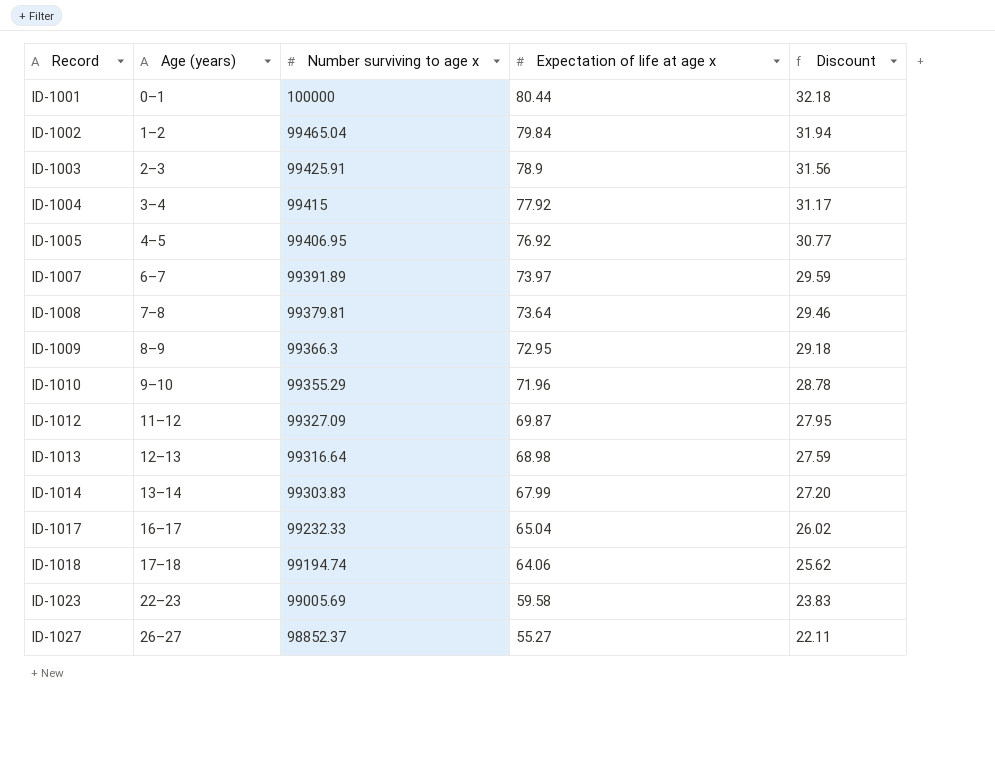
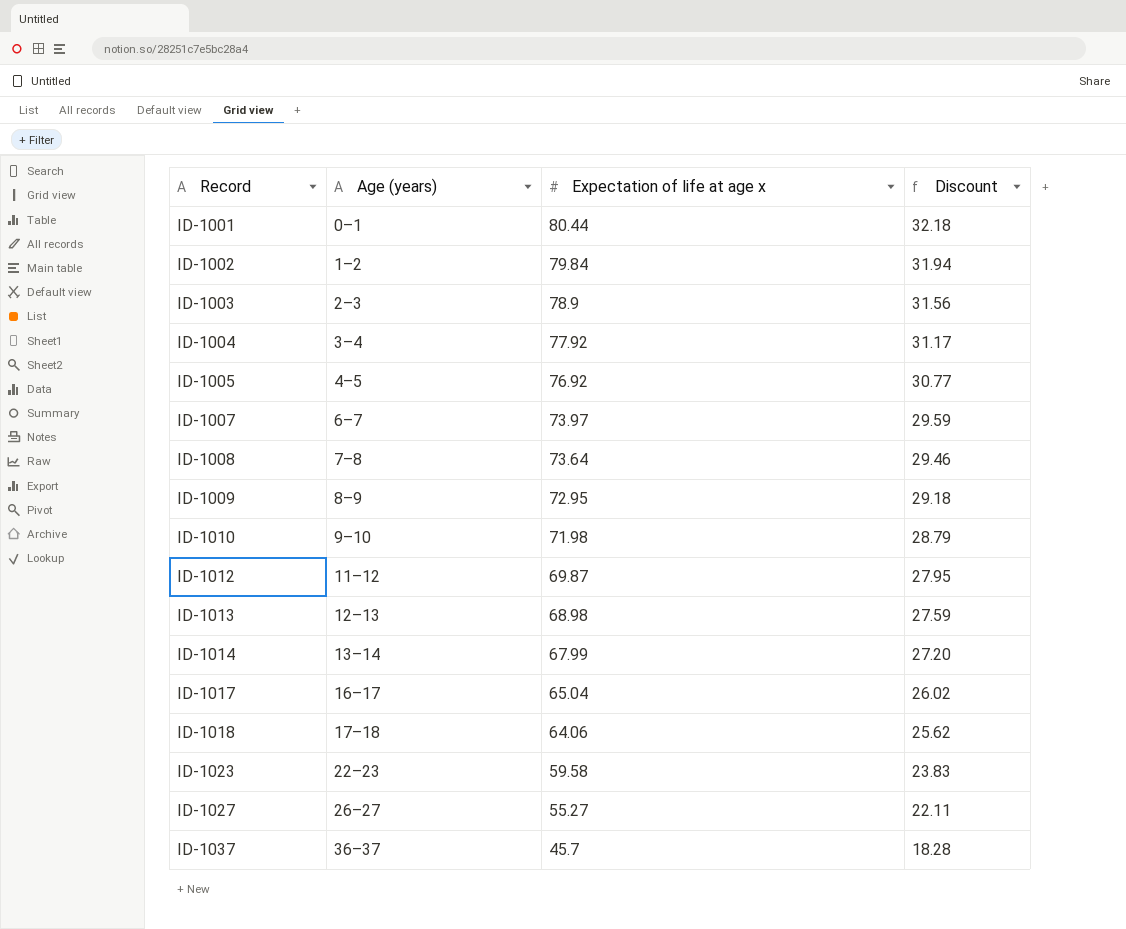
column Number surviving to age x | position: 3 -> none
ID-1010 | Expectation of life at age x: 71.96 -> 71.98
ID-1010 | Discount: 28.78 -> 28.79
row ID-1037: none -> 36–37 | 45.7 | 18.28

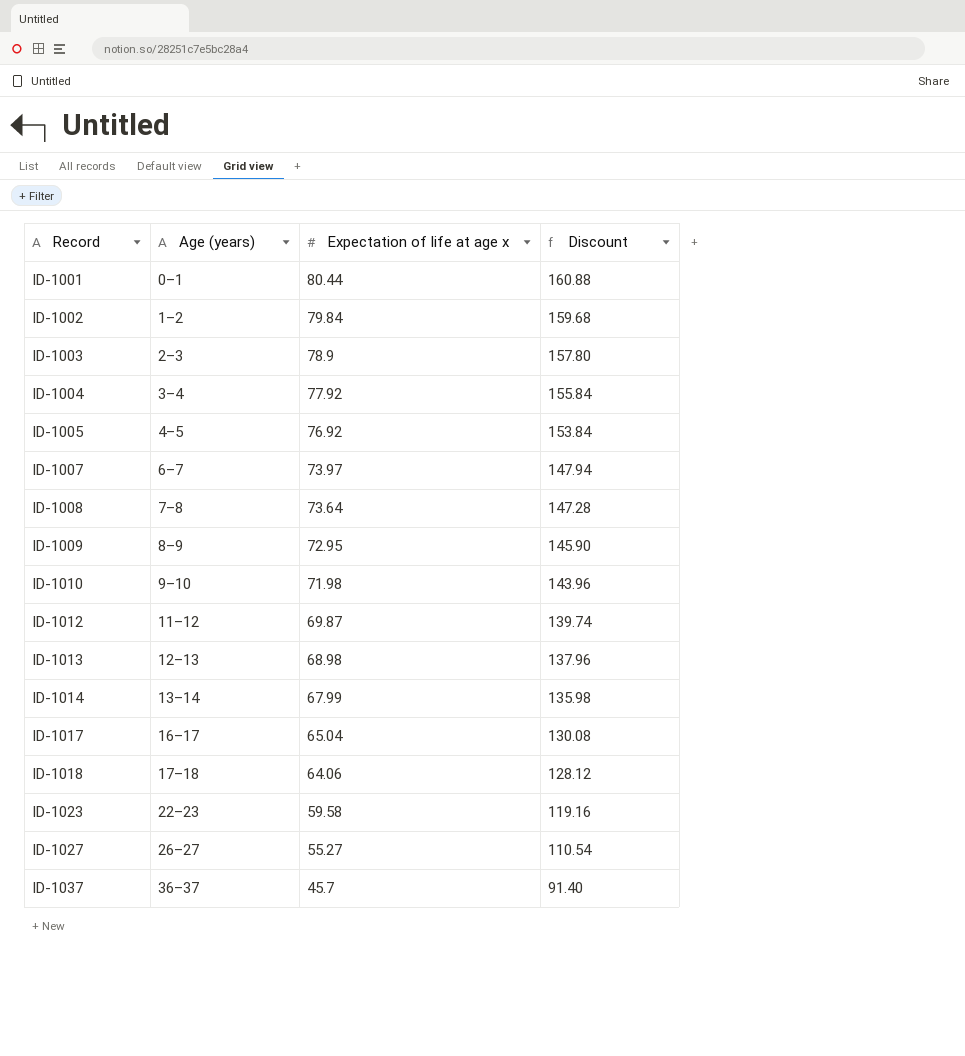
column Discount | formula: [Expectation of life at age x] * 0.4 -> [Expectation of life at age x] * 2

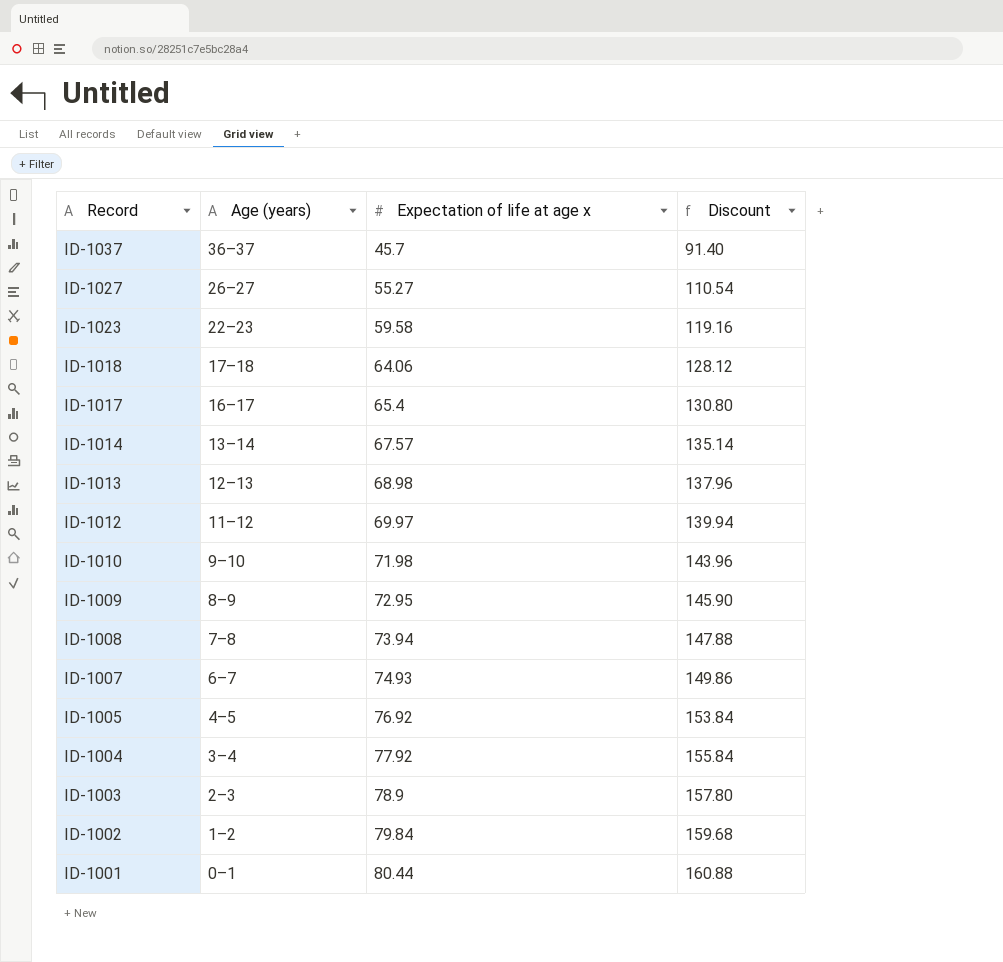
row order: Record ascending -> Record descending
ID-1017 | Expectation of life at age x: 65.04 -> 65.4
ID-1017 | Discount: 130.08 -> 130.80
ID-1014 | Expectation of life at age x: 67.99 -> 67.57
ID-1014 | Discount: 135.98 -> 135.14
ID-1012 | Expectation of life at age x: 69.87 -> 69.97
ID-1012 | Discount: 139.74 -> 139.94
ID-1008 | Expectation of life at age x: 73.64 -> 73.94
ID-1008 | Discount: 147.28 -> 147.88
ID-1007 | Expectation of life at age x: 73.97 -> 74.93
ID-1007 | Discount: 147.94 -> 149.86

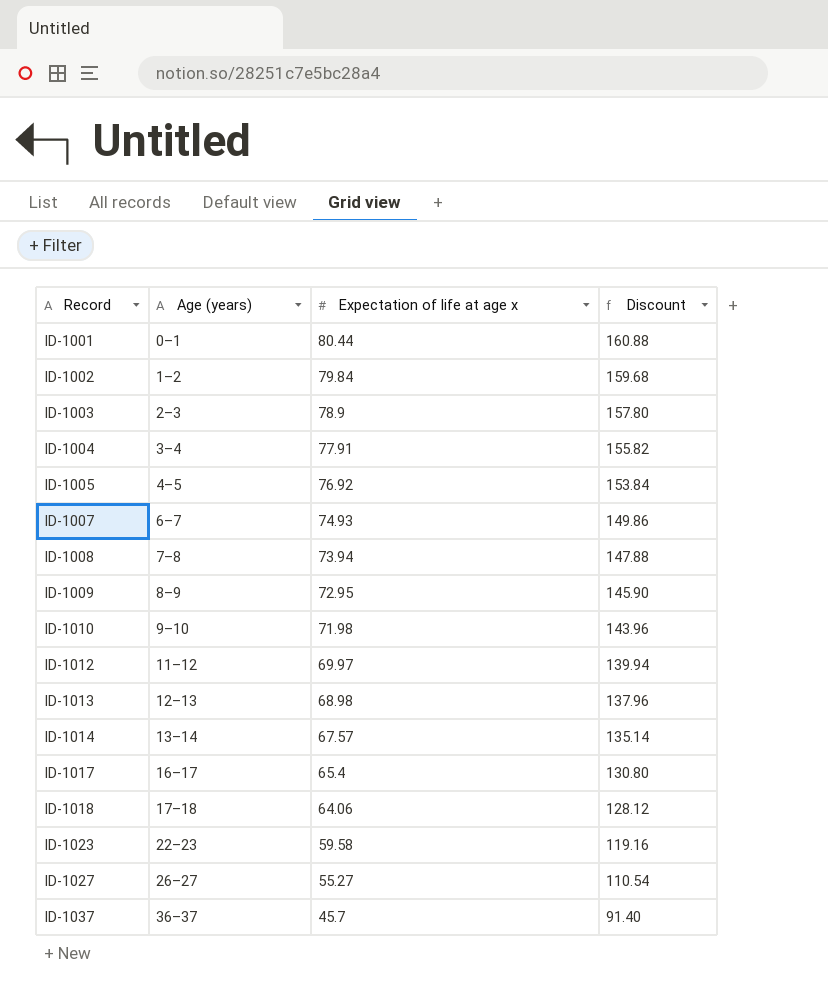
row order: Record descending -> Record ascending
ID-1004 | Expectation of life at age x: 77.92 -> 77.91
ID-1004 | Discount: 155.84 -> 155.82

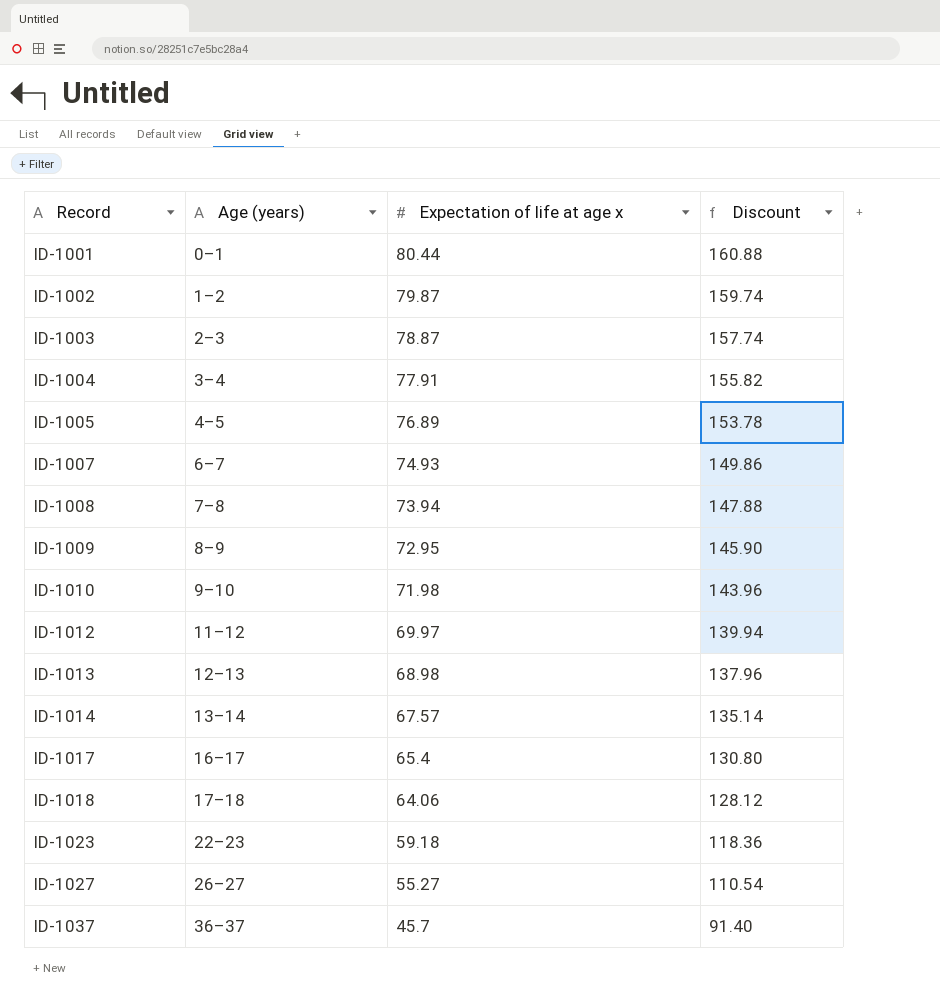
ID-1002 | Expectation of life at age x: 79.84 -> 79.87
ID-1002 | Discount: 159.68 -> 159.74
ID-1003 | Expectation of life at age x: 78.9 -> 78.87
ID-1003 | Discount: 157.80 -> 157.74
ID-1005 | Expectation of life at age x: 76.92 -> 76.89
ID-1005 | Discount: 153.84 -> 153.78
ID-1023 | Expectation of life at age x: 59.58 -> 59.18
ID-1023 | Discount: 119.16 -> 118.36

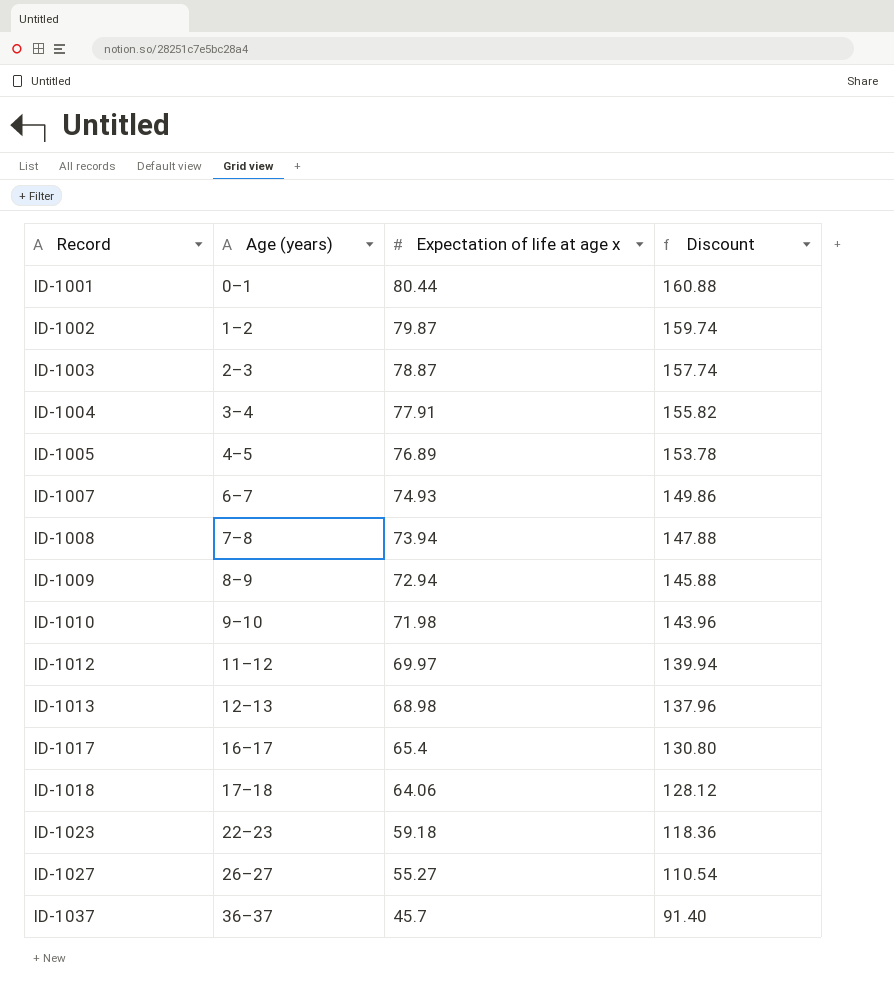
row ID-1014: 13–14 | 67.57 | 135.14 -> none
ID-1009 | Expectation of life at age x: 72.95 -> 72.94
ID-1009 | Discount: 145.90 -> 145.88

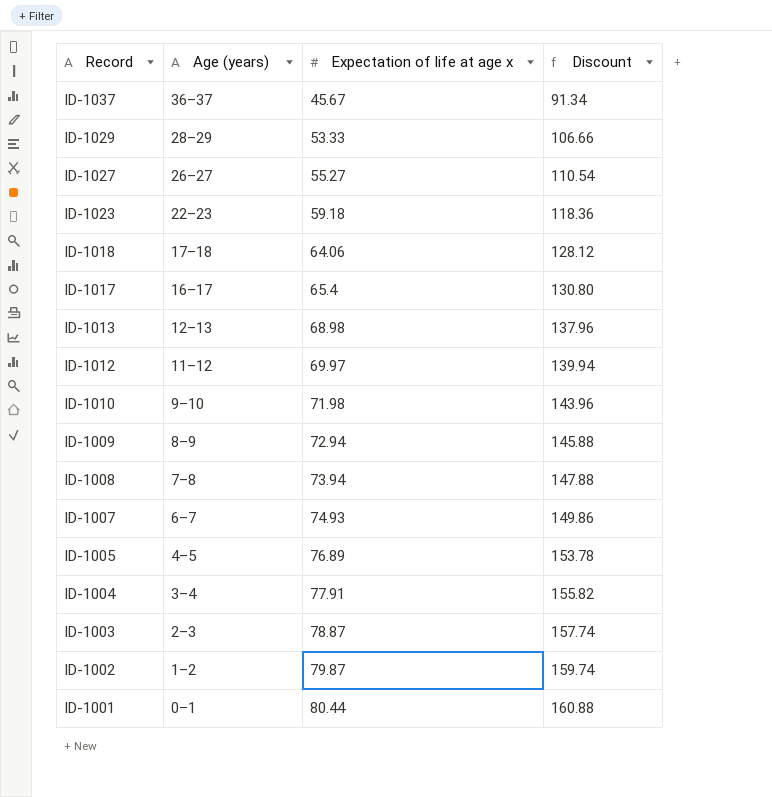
row order: Record ascending -> Record descending
ID-1037 | Expectation of life at age x: 45.7 -> 45.67
ID-1037 | Discount: 91.40 -> 91.34
row ID-1029: none -> 28–29 | 53.33 | 106.66

